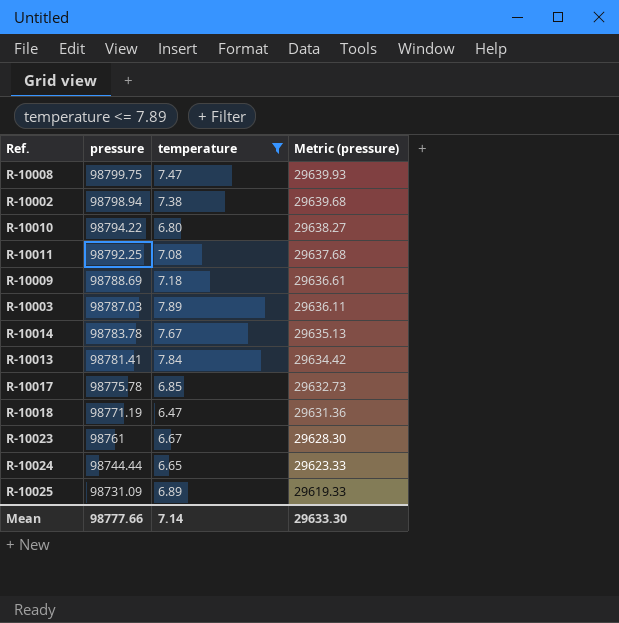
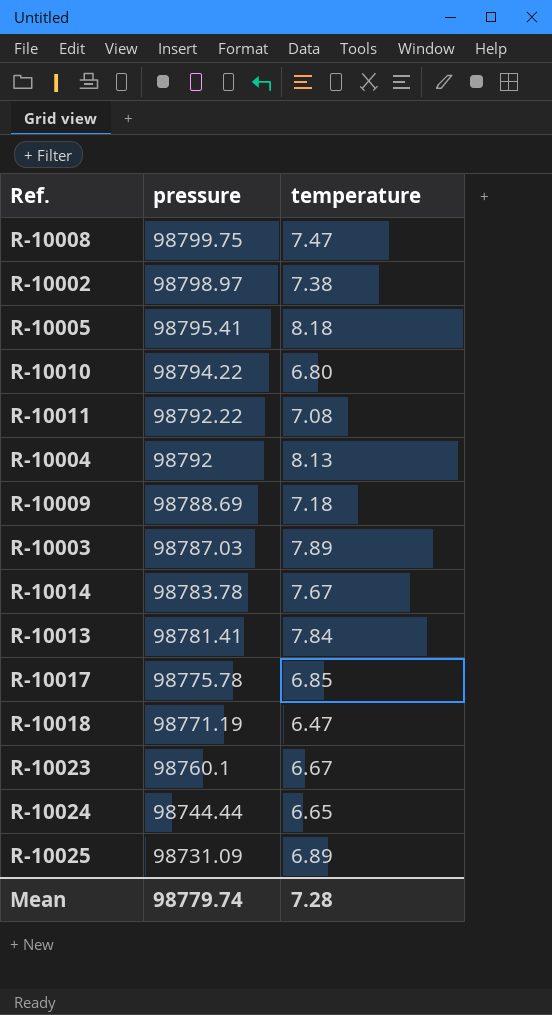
filter: temperature <= 7.89 -> none
column Metric (pressure) | formula: [pressure] * 0.3 -> none
R-10002 | pressure: 98798.94 -> 98798.97
R-10011 | pressure: 98792.25 -> 98792.22
R-10023 | pressure: 98761 -> 98760.1
Mean | pressure: 98777.66 -> 98779.74
Mean | temperature: 7.14 -> 7.28

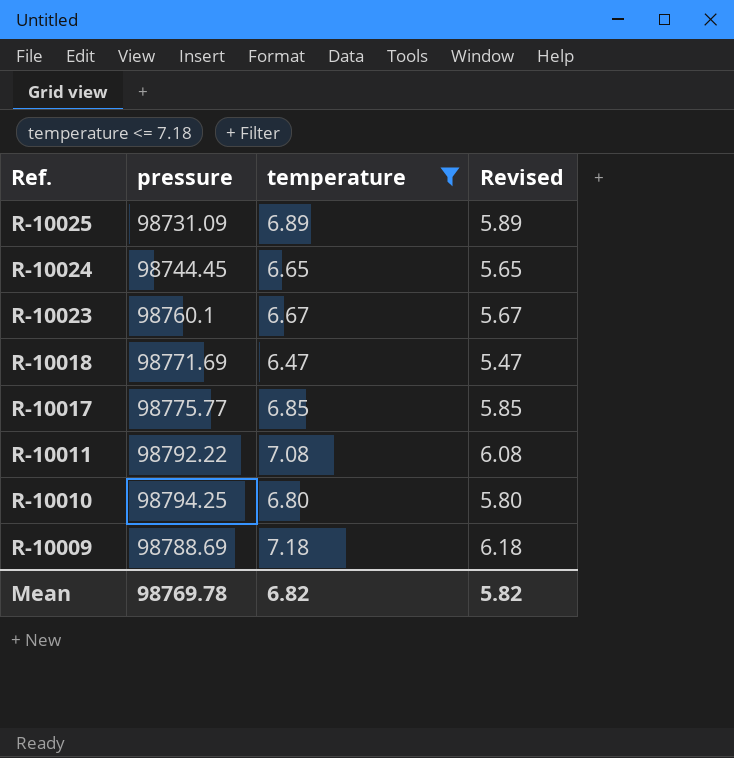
filter: none -> temperature <= 7.18
row order: pressure descending -> Ref. descending
column Revised | formula: none -> [temperature] - 1
R-10024 | pressure: 98744.44 -> 98744.45
R-10018 | pressure: 98771.19 -> 98771.69
R-10017 | pressure: 98775.78 -> 98775.77
R-10010 | pressure: 98794.22 -> 98794.25
Mean | pressure: 98779.74 -> 98769.78
Mean | temperature: 7.28 -> 6.82

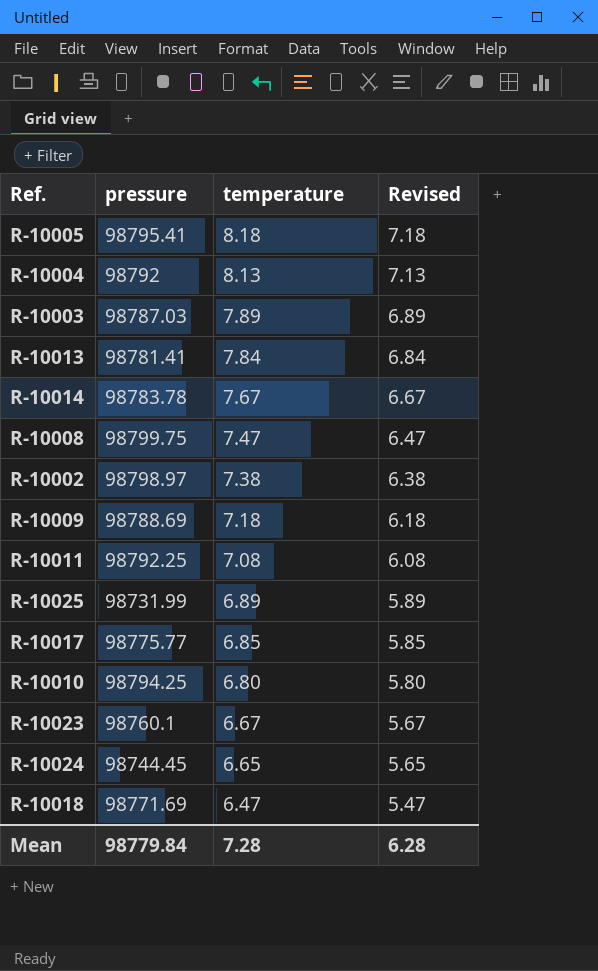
filter: temperature <= 7.18 -> none
row order: Ref. descending -> temperature descending
R-10011 | pressure: 98792.22 -> 98792.25
R-10025 | pressure: 98731.09 -> 98731.99
Mean | pressure: 98769.78 -> 98779.84
Mean | temperature: 6.82 -> 7.28
Mean | Revised: 5.82 -> 6.28

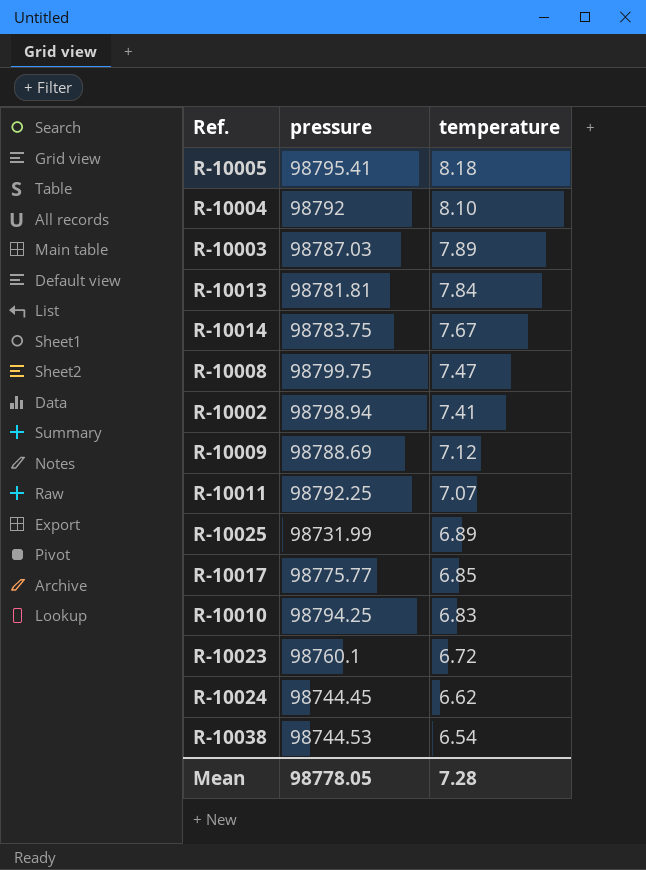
column Revised | formula: [temperature] - 1 -> none
row R-10018: 98771.69 | 6.47 | 5.47 -> none
R-10004 | temperature: 8.13 -> 8.10
R-10013 | pressure: 98781.41 -> 98781.81
R-10014 | pressure: 98783.78 -> 98783.75
R-10002 | pressure: 98798.97 -> 98798.94
R-10002 | temperature: 7.38 -> 7.41
R-10009 | temperature: 7.18 -> 7.12
R-10011 | temperature: 7.08 -> 7.07
R-10010 | temperature: 6.80 -> 6.83
R-10023 | temperature: 6.67 -> 6.72
R-10024 | temperature: 6.65 -> 6.62
row R-10038: none -> 98744.53 | 6.54
Mean | pressure: 98779.84 -> 98778.05

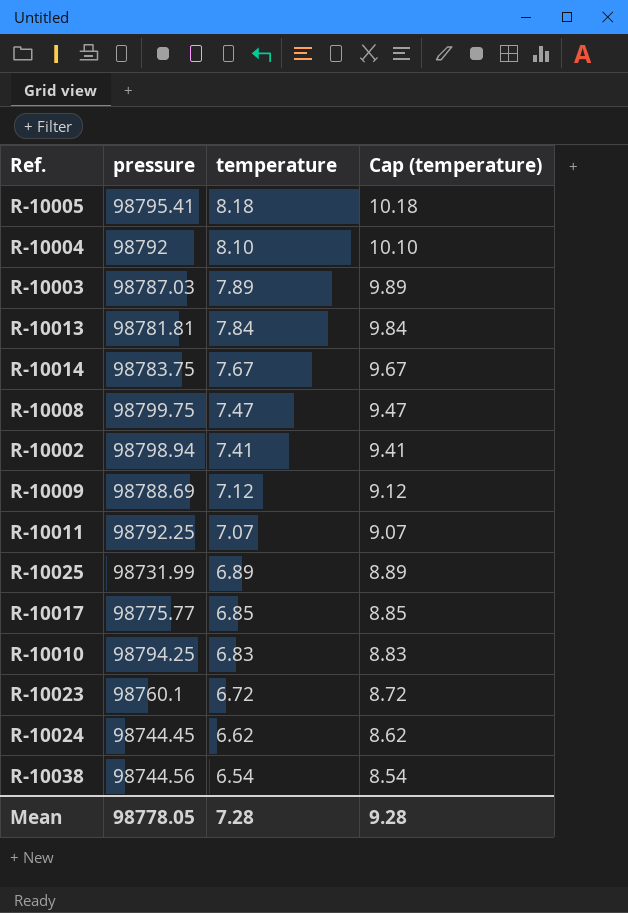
column Cap (temperature) | formula: none -> [temperature] + 2
R-10038 | pressure: 98744.53 -> 98744.56

